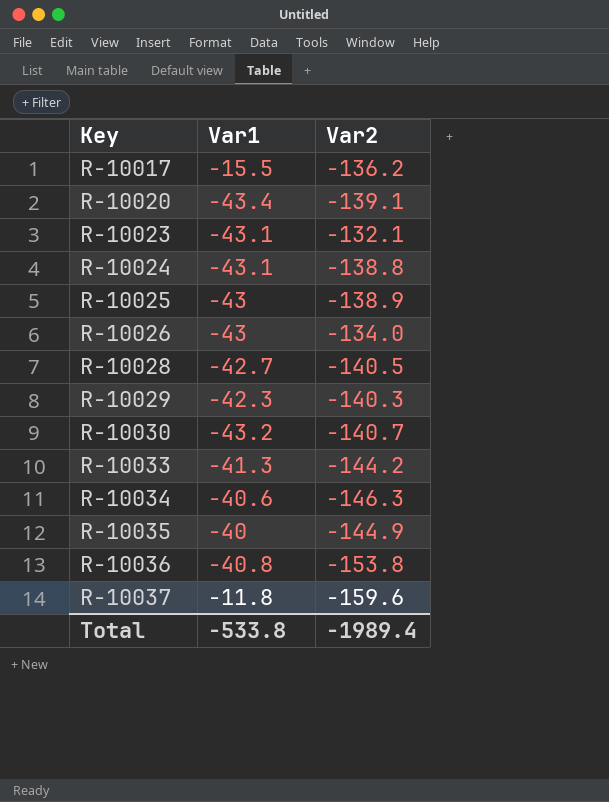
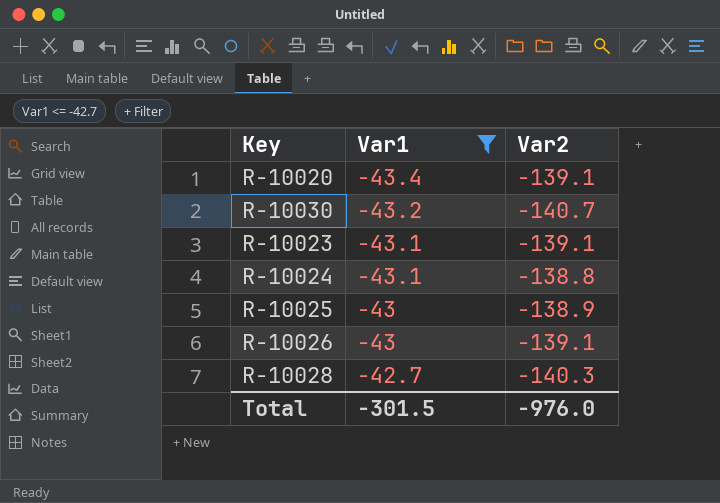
filter: none -> Var1 <= -42.7
row order: Key ascending -> Var1 ascending
R-10023 | Var2: -132.1 -> -139.1
R-10026 | Var2: -134.0 -> -139.1
R-10028 | Var2: -140.5 -> -140.3
Total | Var1: -533.8 -> -301.5
Total | Var2: -1989.4 -> -976.0

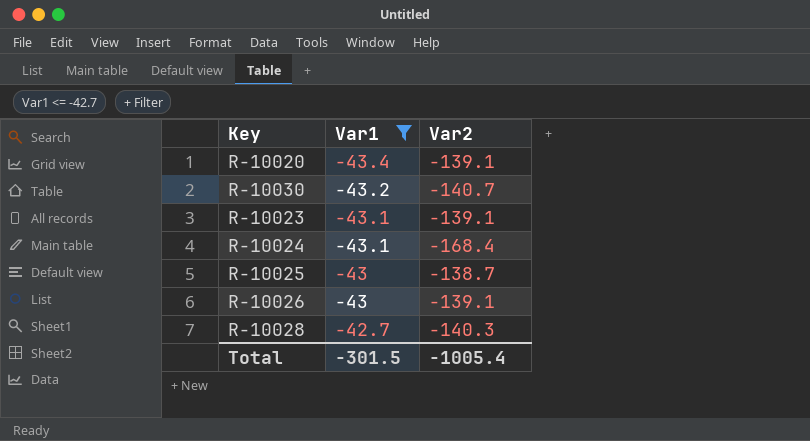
R-10024 | Var2: -138.8 -> -168.4
R-10025 | Var2: -138.9 -> -138.7
Total | Var2: -976.0 -> -1005.4

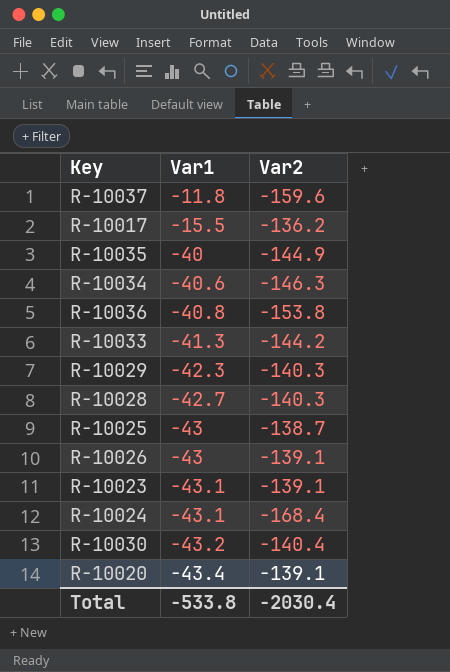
filter: Var1 <= -42.7 -> none
row order: Var1 ascending -> Var1 descending
R-10030 | Var2: -140.7 -> -140.4
Total | Var1: -301.5 -> -533.8
Total | Var2: -1005.4 -> -2030.4

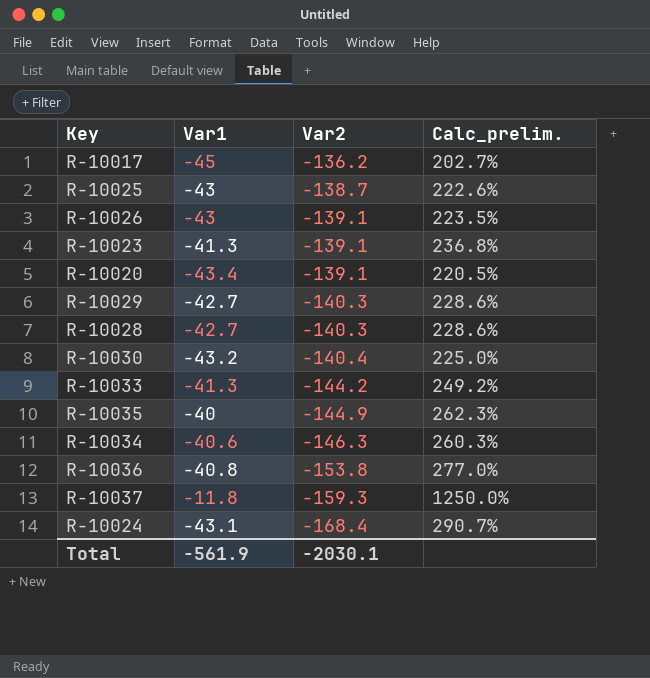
row order: Var1 descending -> Var2 descending
column Calc_prelim. | formula: none -> ([Var2] - [Var1]) / [Var1]
R-10017 | Var1: -15.5 -> -45
R-10023 | Var1: -43.1 -> -41.3
R-10029 | Var1: -42.3 -> -42.7
R-10037 | Var2: -159.6 -> -159.3
Total | Var1: -533.8 -> -561.9
Total | Var2: -2030.4 -> -2030.1

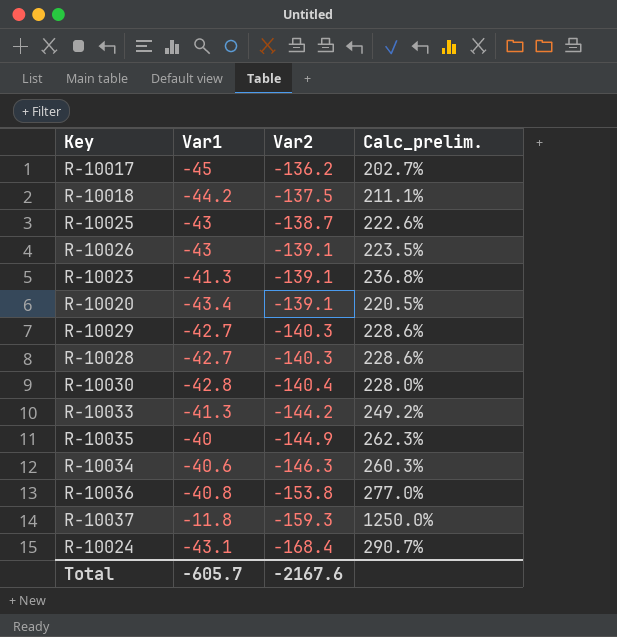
row R-10018: none -> -44.2 | -137.5 | 211.1%
R-10030 | Var1: -43.2 -> -42.8
R-10030 | Calc_prelim.: 225.0% -> 228.0%
Total | Var1: -561.9 -> -605.7
Total | Var2: -2030.1 -> -2167.6

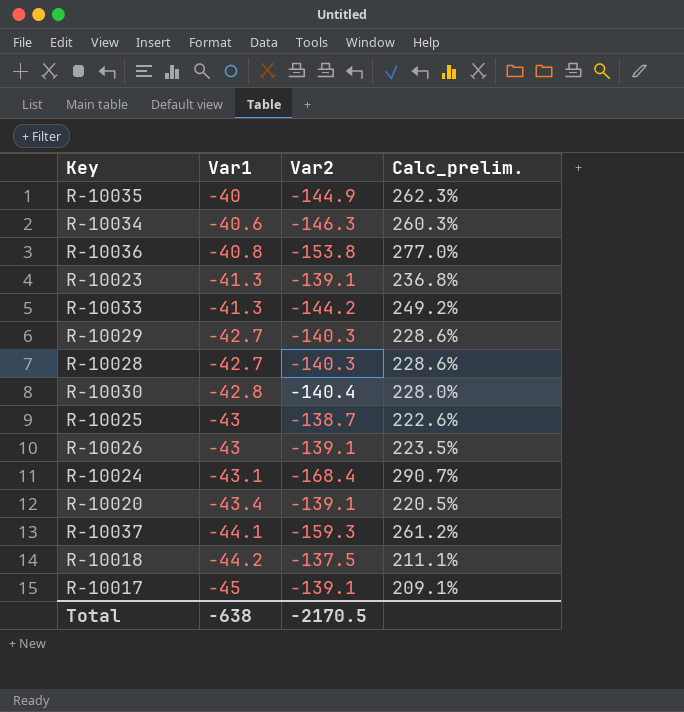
row order: Var2 descending -> Var1 descending
R-10037 | Var1: -11.8 -> -44.1
R-10037 | Calc_prelim.: 1250.0% -> 261.2%
R-10017 | Var2: -136.2 -> -139.1
R-10017 | Calc_prelim.: 202.7% -> 209.1%
Total | Var1: -605.7 -> -638
Total | Var2: -2167.6 -> -2170.5

